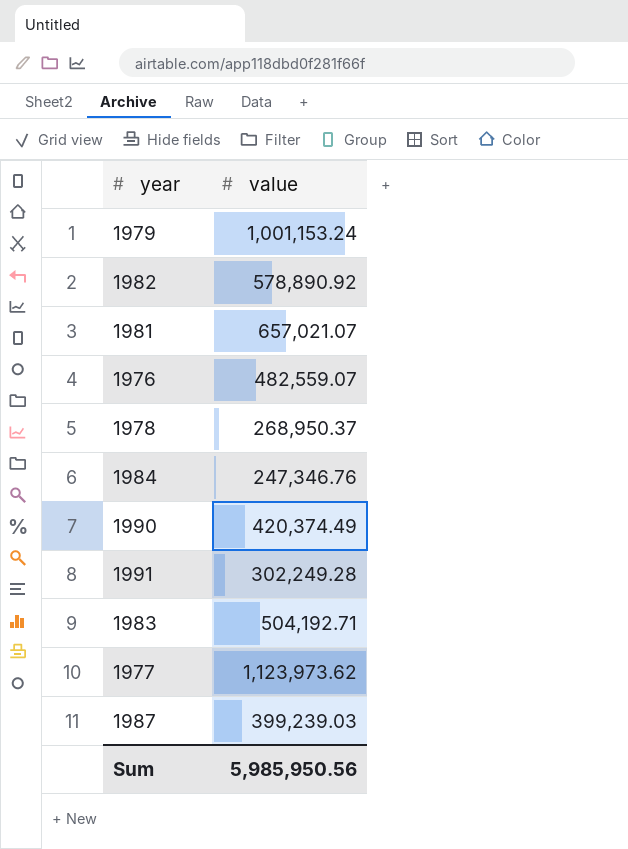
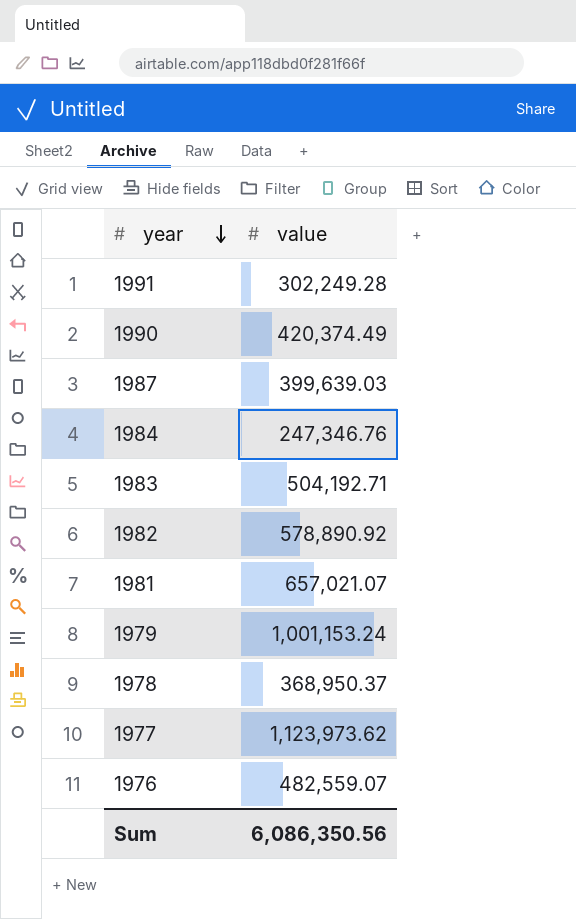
row order: none -> year descending
1987 | value: 399,239.03 -> 399,639.03
1978 | value: 268,950.37 -> 368,950.37
Sum | value: 5,985,950.56 -> 6,086,350.56

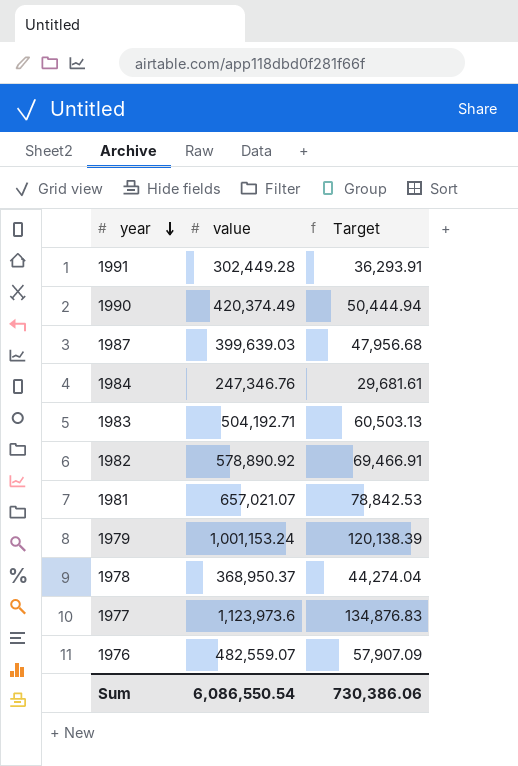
column Target | formula: none -> [value] * 0.12
1991 | value: 302,249.28 -> 302,449.28
1977 | value: 1,123,973.62 -> 1,123,973.6
Sum | value: 6,086,350.56 -> 6,086,550.54

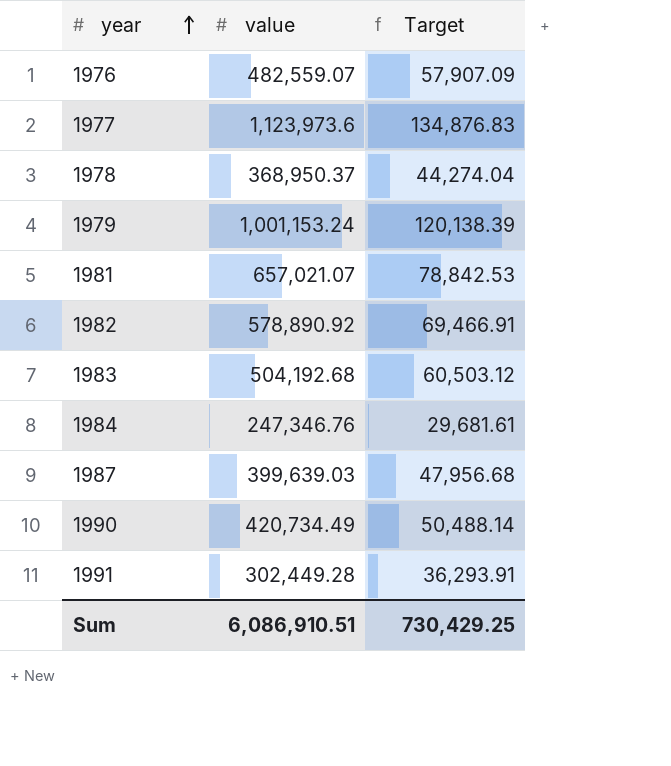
row order: year descending -> year ascending
1983 | value: 504,192.71 -> 504,192.68
1983 | Target: 60,503.13 -> 60,503.12
1990 | value: 420,374.49 -> 420,734.49
1990 | Target: 50,444.94 -> 50,488.14
Sum | value: 6,086,550.54 -> 6,086,910.51
Sum | Target: 730,386.06 -> 730,429.25

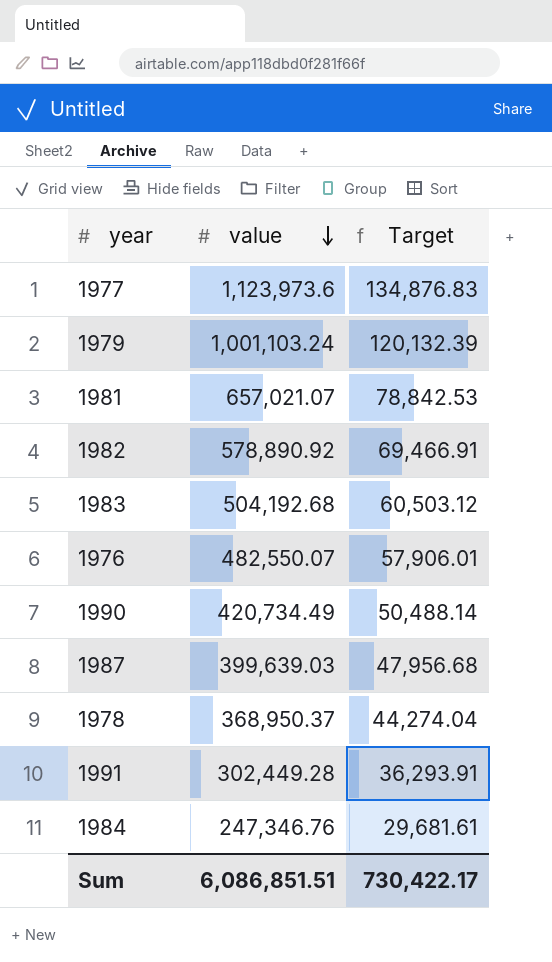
row order: year ascending -> value descending
1979 | value: 1,001,153.24 -> 1,001,103.24
1979 | Target: 120,138.39 -> 120,132.39
1976 | value: 482,559.07 -> 482,550.07
1976 | Target: 57,907.09 -> 57,906.01
Sum | value: 6,086,910.51 -> 6,086,851.51
Sum | Target: 730,429.25 -> 730,422.17

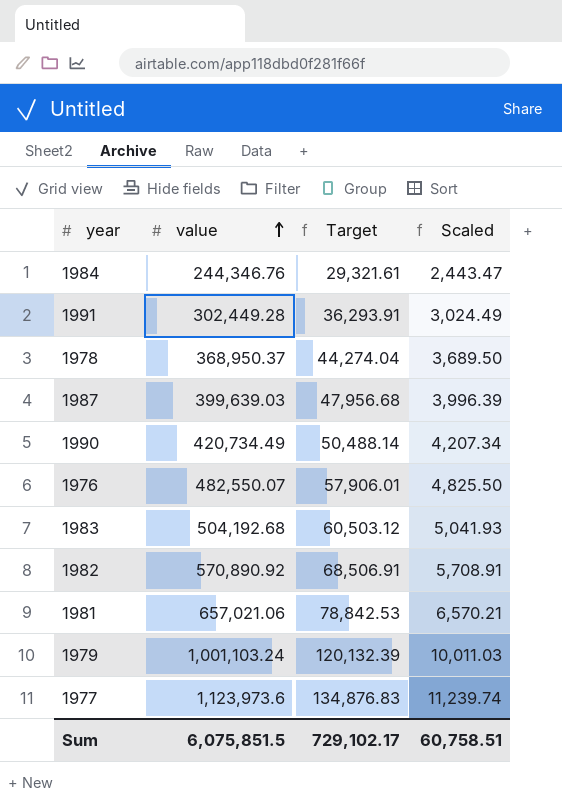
row order: value descending -> value ascending
column Scaled | formula: none -> [value] * 0.01
1984 | value: 247,346.76 -> 244,346.76
1984 | Target: 29,681.61 -> 29,321.61
1982 | value: 578,890.92 -> 570,890.92
1982 | Target: 69,466.91 -> 68,506.91
1981 | value: 657,021.07 -> 657,021.06
Sum | value: 6,086,851.51 -> 6,075,851.5
Sum | Target: 730,422.17 -> 729,102.17

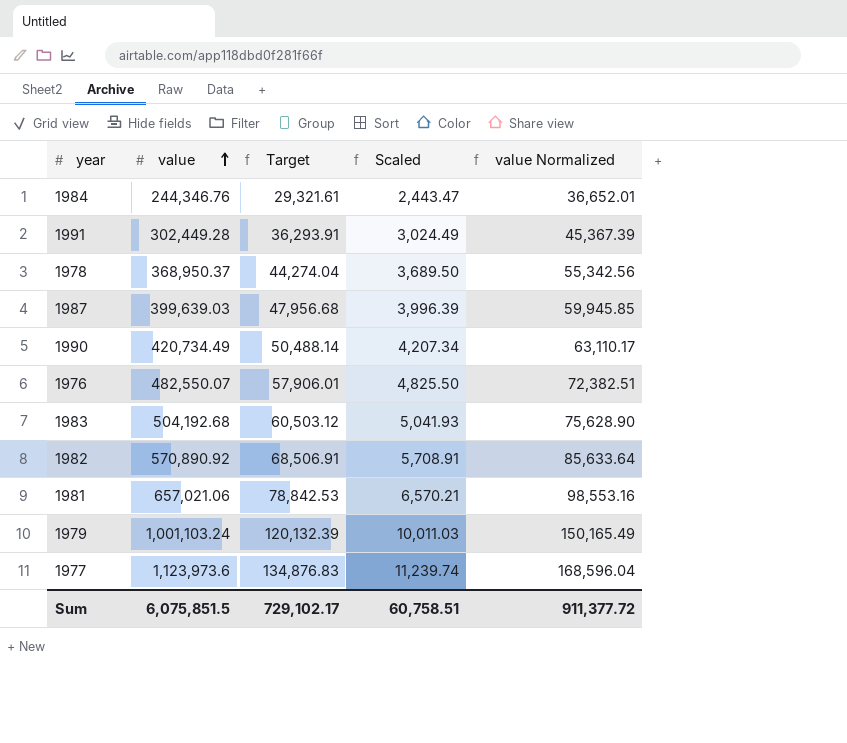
column value Normalized | formula: none -> [value] * 0.15

